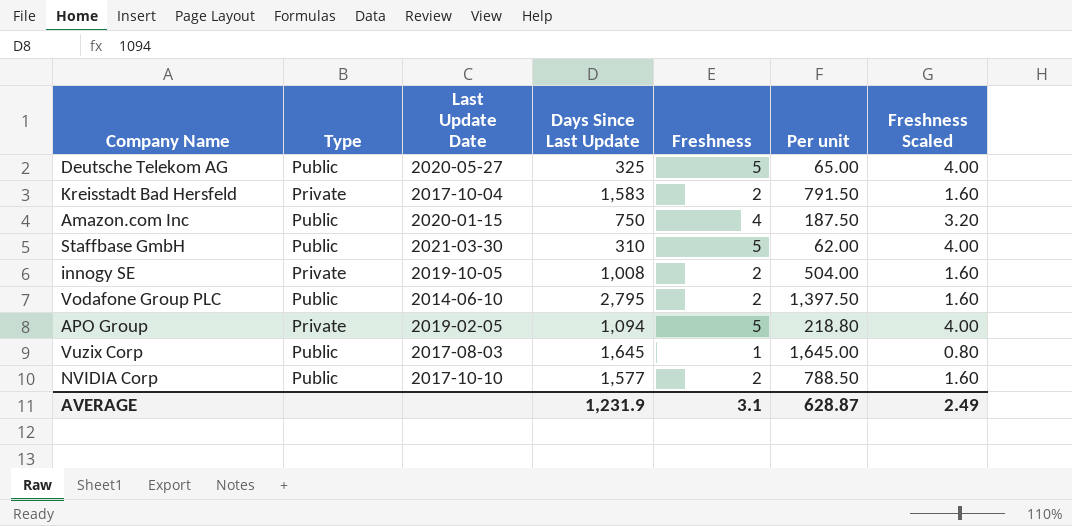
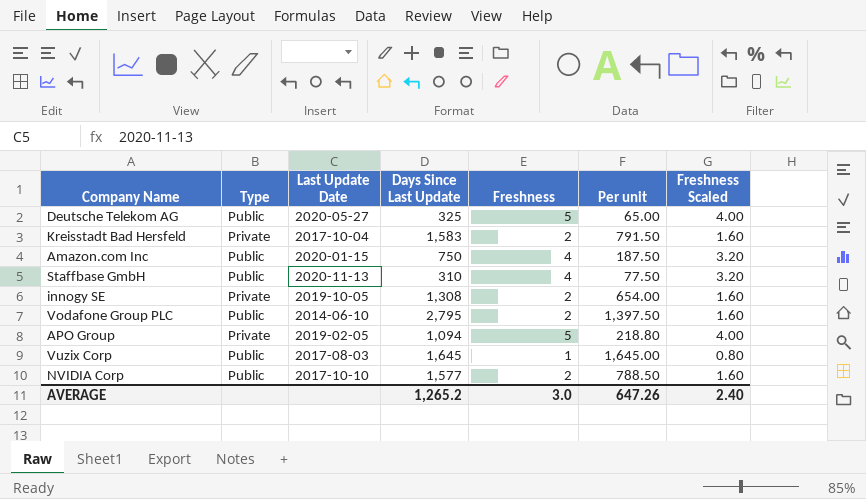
Staffbase GmbH | Last Update Date: 2021-03-30 -> 2020-11-13
Staffbase GmbH | Freshness: 5 -> 4
Staffbase GmbH | Per unit: 62.00 -> 77.50
Staffbase GmbH | Freshness Scaled: 4.00 -> 3.20
innogy SE | Days Since Last Update: 1,008 -> 1,308
innogy SE | Per unit: 504.00 -> 654.00
AVERAGE | Days Since Last Update: 1,231.9 -> 1,265.2
AVERAGE | Freshness: 3.1 -> 3.0
AVERAGE | Per unit: 628.87 -> 647.26
AVERAGE | Freshness Scaled: 2.49 -> 2.40

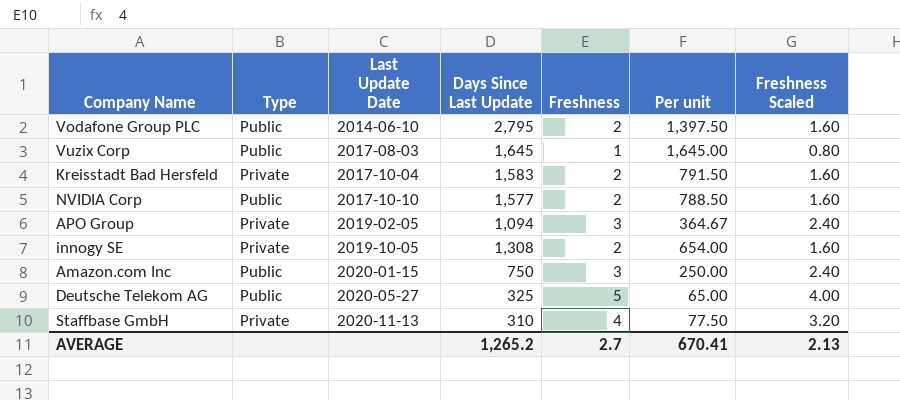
row order: none -> Last Update Date ascending
APO Group | Freshness: 5 -> 3
APO Group | Per unit: 218.80 -> 364.67
APO Group | Freshness Scaled: 4.00 -> 2.40
Amazon.com Inc | Freshness: 4 -> 3
Amazon.com Inc | Per unit: 187.50 -> 250.00
Amazon.com Inc | Freshness Scaled: 3.20 -> 2.40
Staffbase GmbH | Type: Public -> Private
AVERAGE | Freshness: 3.0 -> 2.7
AVERAGE | Per unit: 647.26 -> 670.41
AVERAGE | Freshness Scaled: 2.40 -> 2.13

